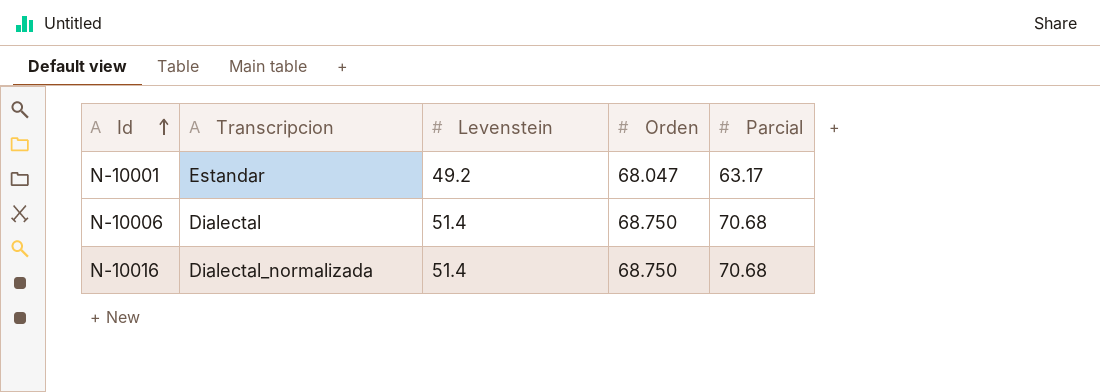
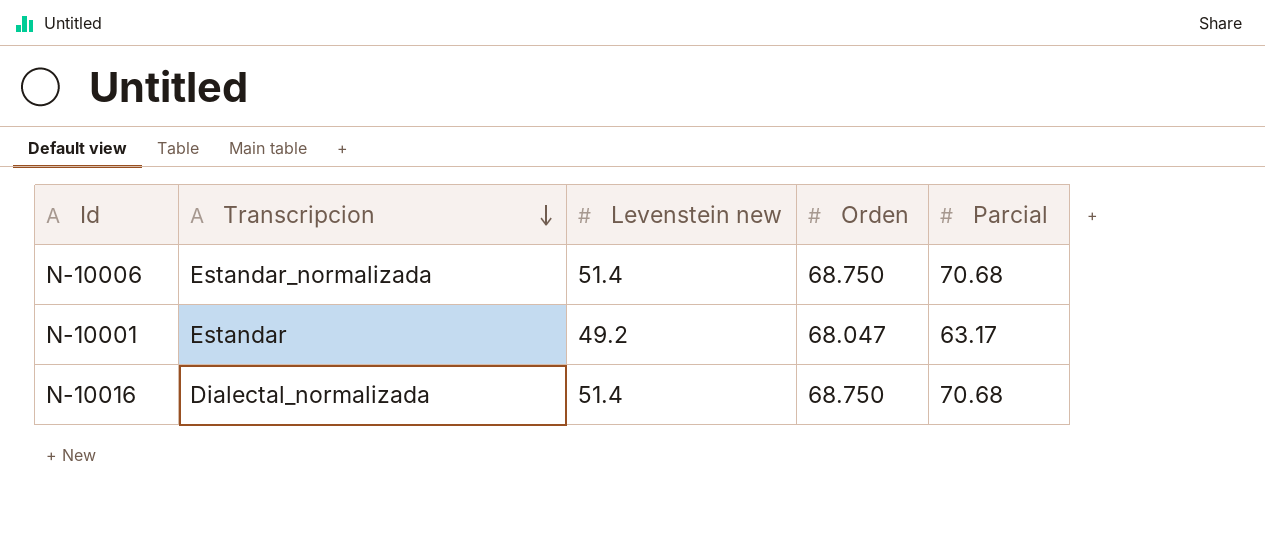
row order: Id ascending -> Transcripcion descending
column name: Levenstein -> Levenstein new
N-10006 | Transcripcion: Dialectal -> Estandar_normalizada

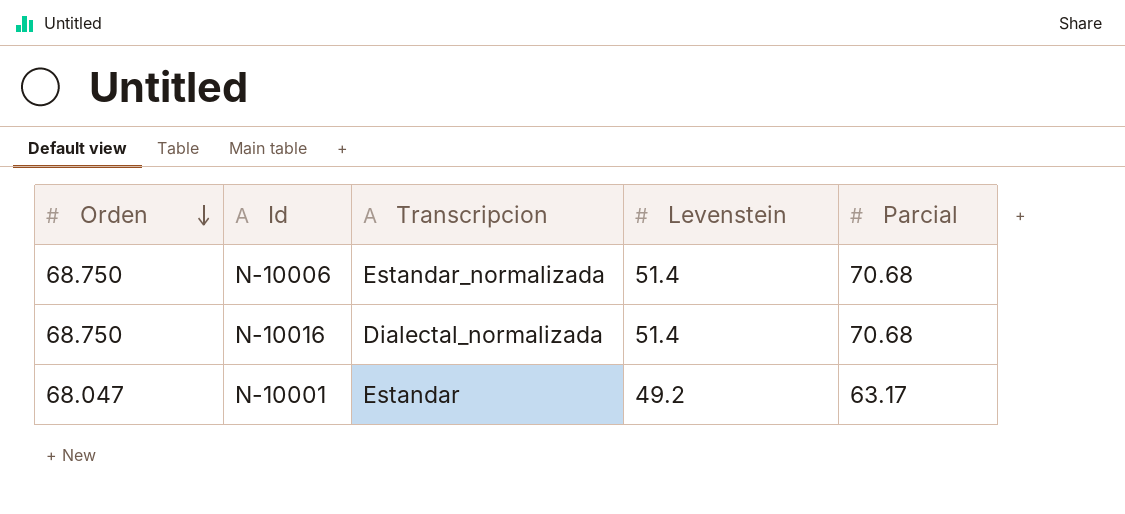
row order: Transcripcion descending -> Orden descending
column Orden | position: 4 -> 1
column name: Levenstein new -> Levenstein

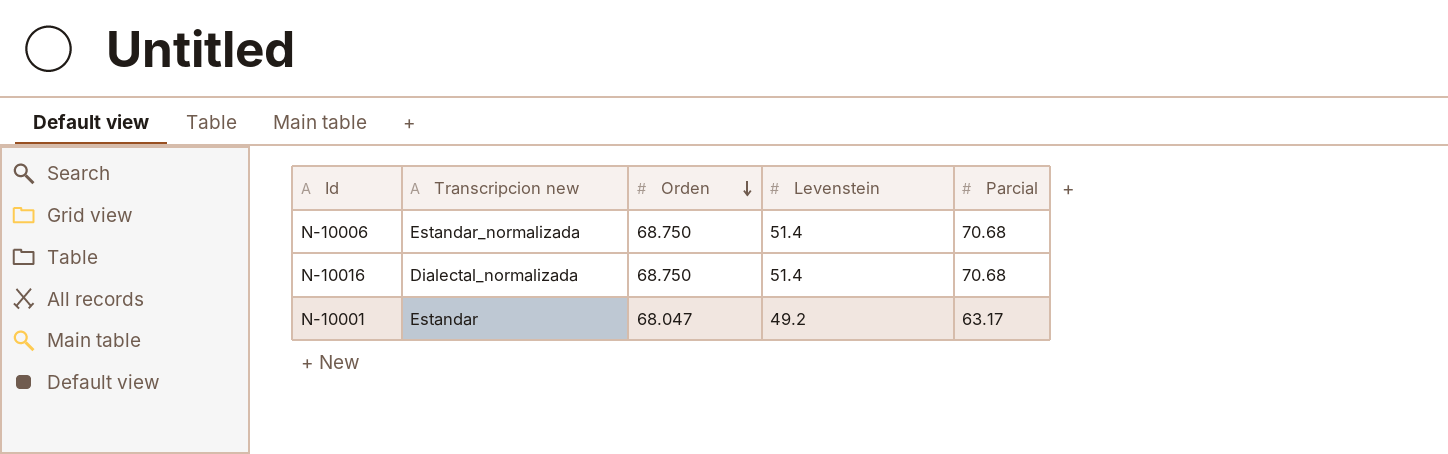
column name: Transcripcion -> Transcripcion new
column Orden | position: 1 -> 3

